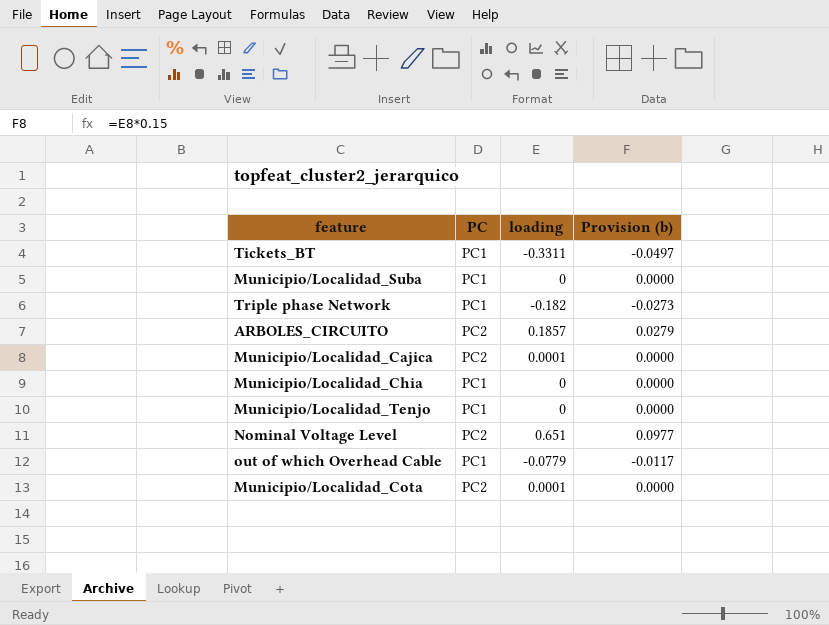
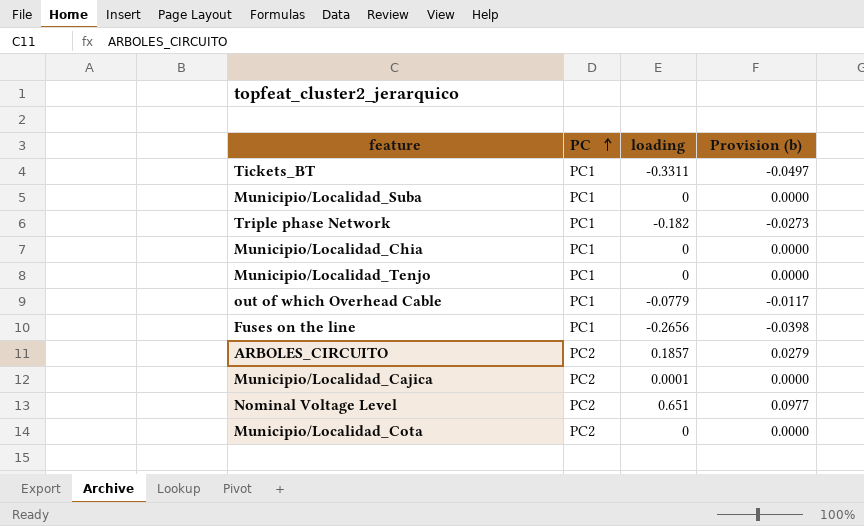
row order: none -> PC ascending
row Fuses on the line: none -> PC1 | -0.2656 | -0.0398
Municipio/Localidad_Cota | loading: 0.0001 -> 0

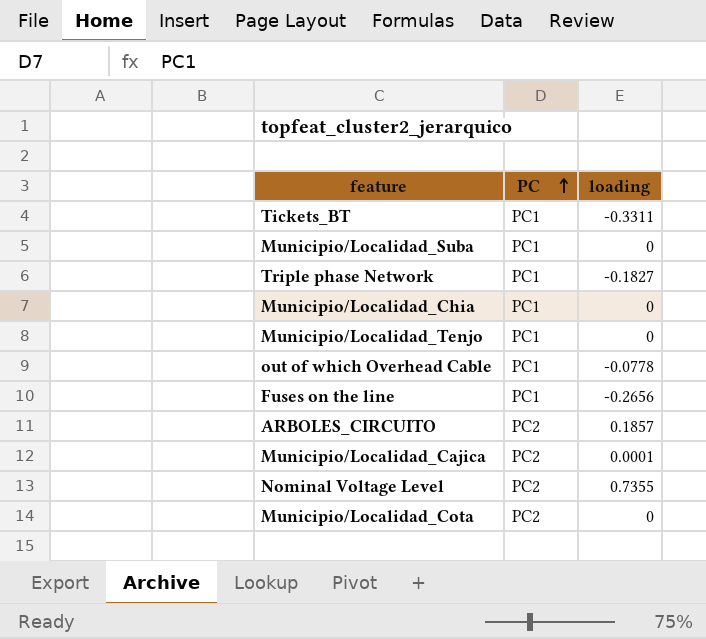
column Provision (b) | formula: [loading] * 0.15 -> none
Triple phase Network | loading: -0.182 -> -0.1827
out of which Overhead Cable | loading: -0.0779 -> -0.0778
Nominal Voltage Level | loading: 0.651 -> 0.7355

